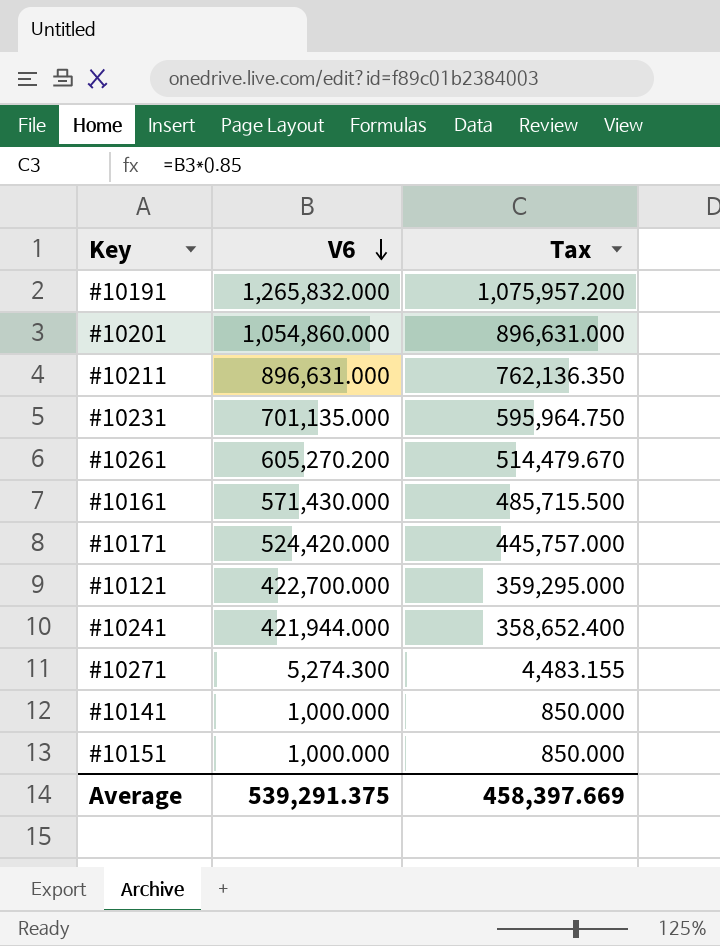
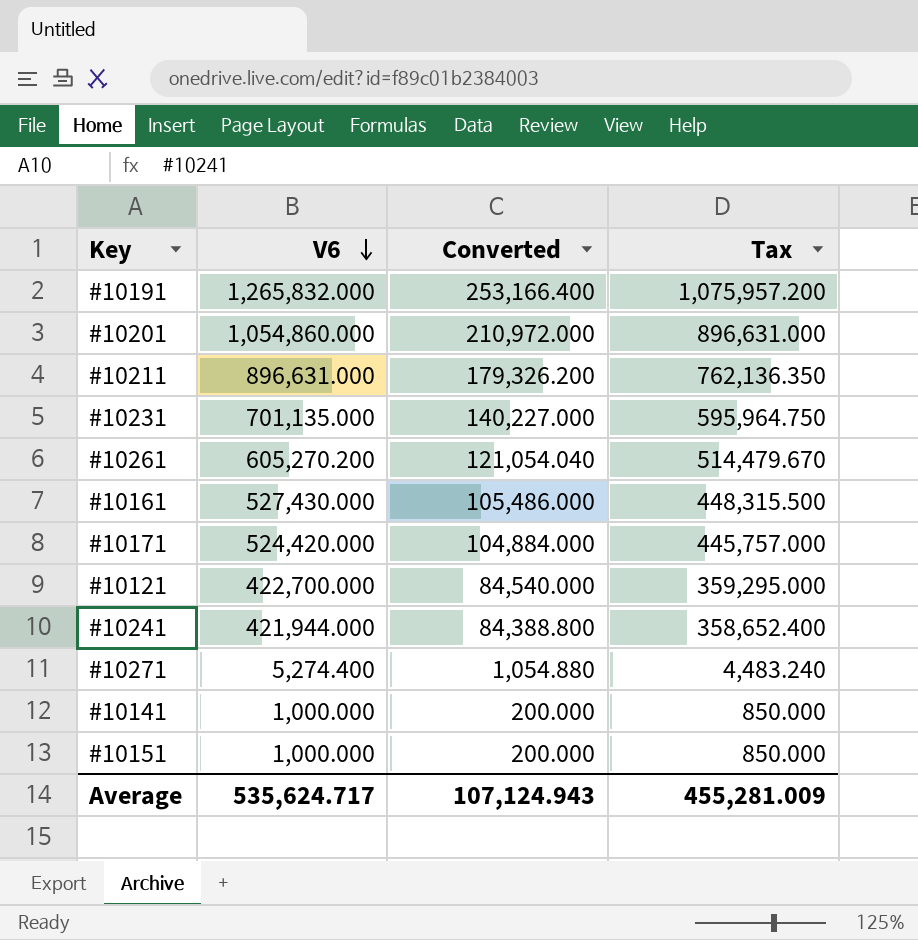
column Converted | formula: none -> [V6] * 0.2
#10161 | V6: 571,430.000 -> 527,430.000
#10161 | Tax: 485,715.500 -> 448,315.500
#10271 | V6: 5,274.300 -> 5,274.400
#10271 | Tax: 4,483.155 -> 4,483.240
Average | V6: 539,291.375 -> 535,624.717
Average | Tax: 458,397.669 -> 455,281.009

